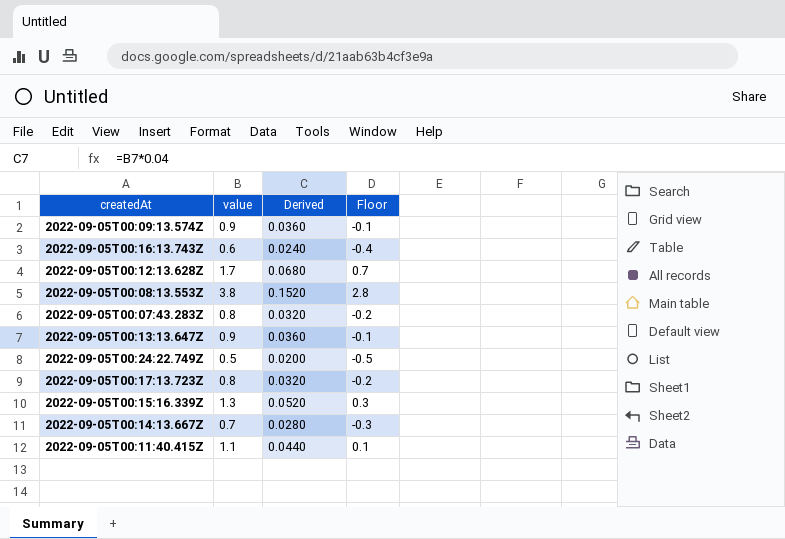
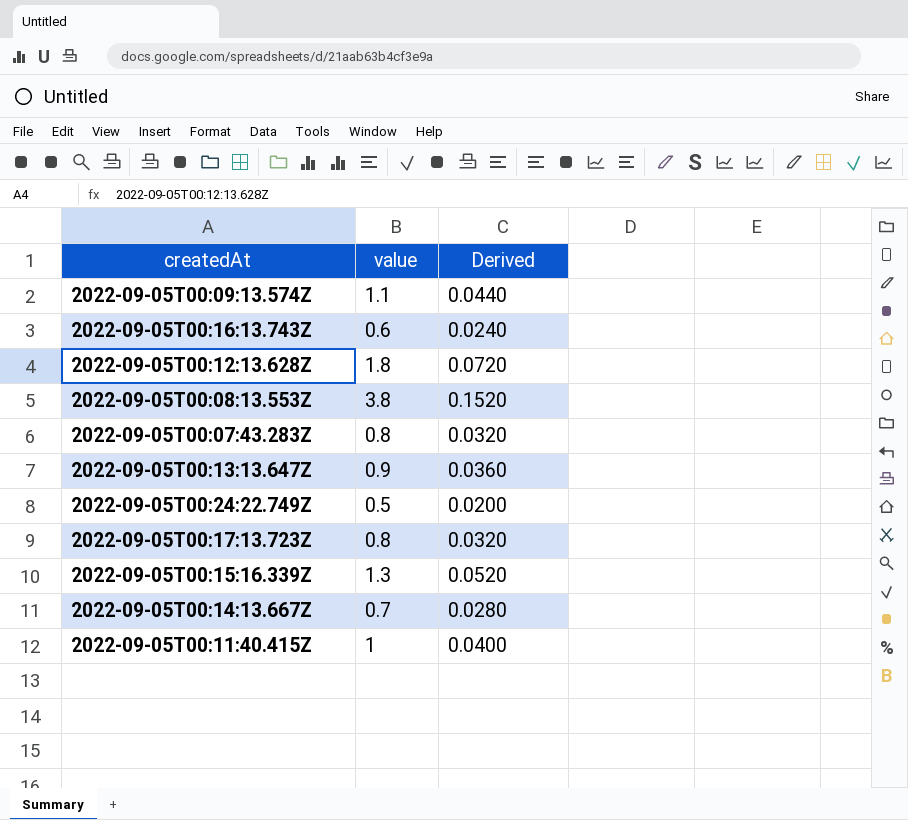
column Floor | formula: [value] - 1 -> none
2022-09-05T00:09:13.574Z | value: 0.9 -> 1.1
2022-09-05T00:09:13.574Z | Derived: 0.0360 -> 0.0440
2022-09-05T00:12:13.628Z | value: 1.7 -> 1.8
2022-09-05T00:12:13.628Z | Derived: 0.0680 -> 0.0720
2022-09-05T00:11:40.415Z | value: 1.1 -> 1
2022-09-05T00:11:40.415Z | Derived: 0.0440 -> 0.0400

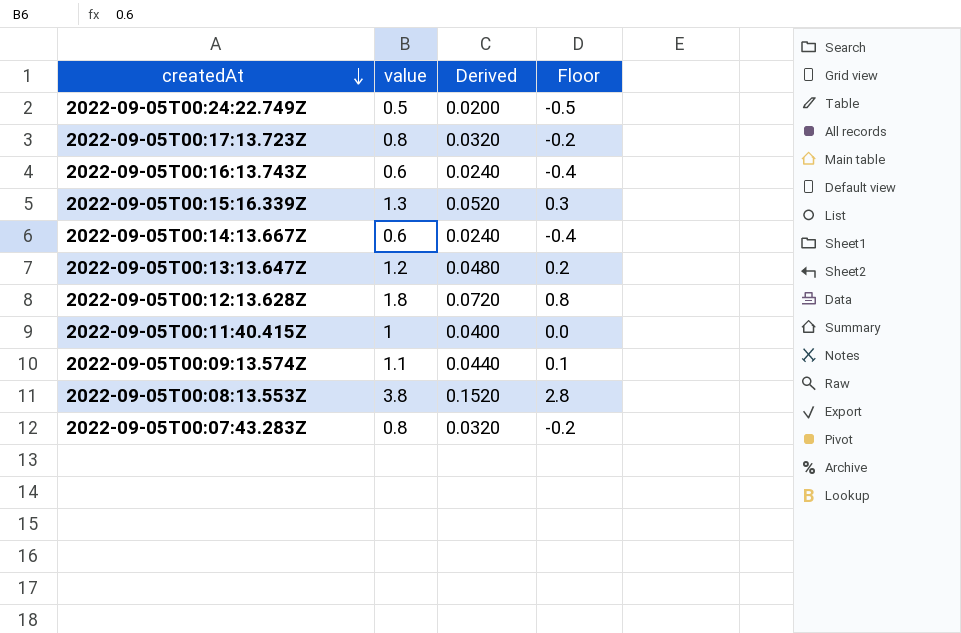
row order: none -> createdAt descending
column Floor | formula: none -> [value] - 1
2022-09-05T00:14:13.667Z | value: 0.7 -> 0.6
2022-09-05T00:14:13.667Z | Derived: 0.0280 -> 0.0240
2022-09-05T00:13:13.647Z | value: 0.9 -> 1.2
2022-09-05T00:13:13.647Z | Derived: 0.0360 -> 0.0480

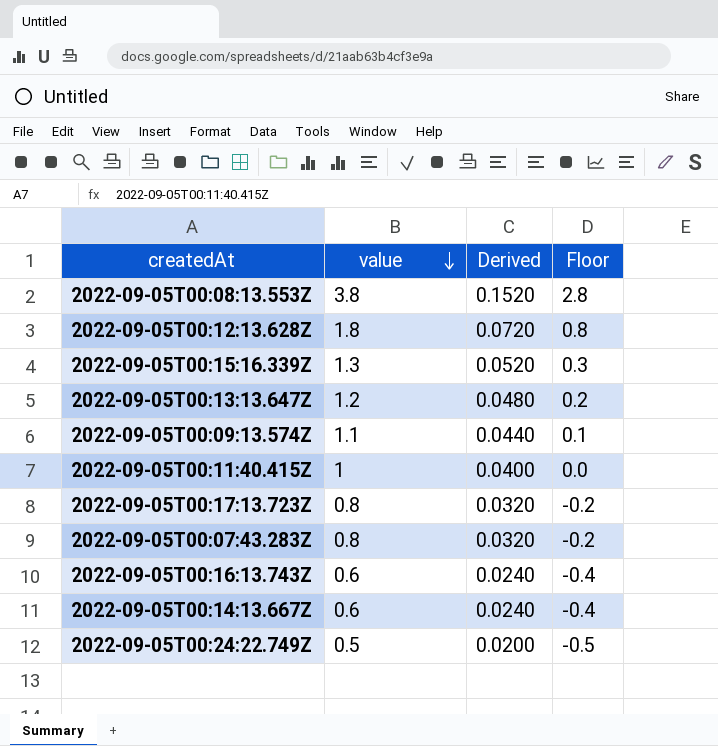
row order: createdAt descending -> value descending

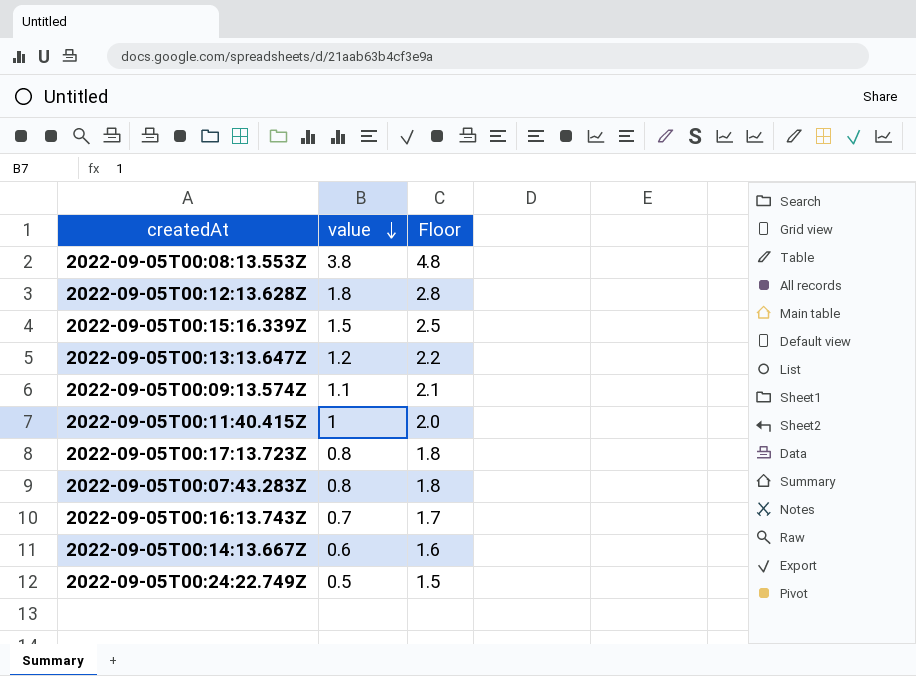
column Derived | formula: [value] * 0.04 -> none
column Floor | formula: [value] - 1 -> [value] + 1
2022-09-05T00:15:16.339Z | value: 1.3 -> 1.5
2022-09-05T00:16:13.743Z | value: 0.6 -> 0.7

